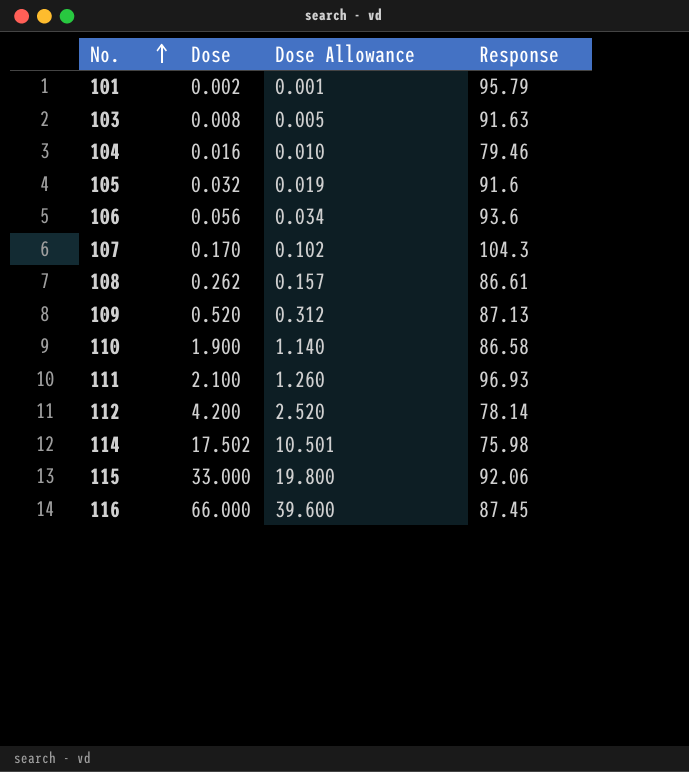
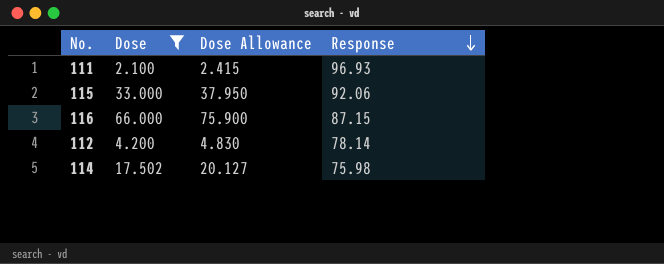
filter: none -> Dose >= 2.100
row order: No. ascending -> Response descending
column Dose Allowance | formula: [Dose] * 0.6 -> [Dose] * 1.15
116 | Response: 87.45 -> 87.15

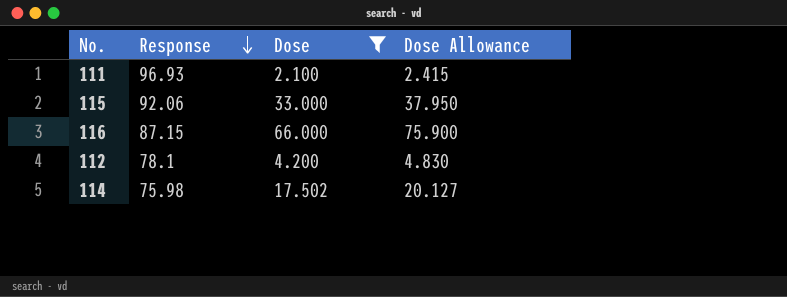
column Response | position: 4 -> 2
112 | Response: 78.14 -> 78.1

